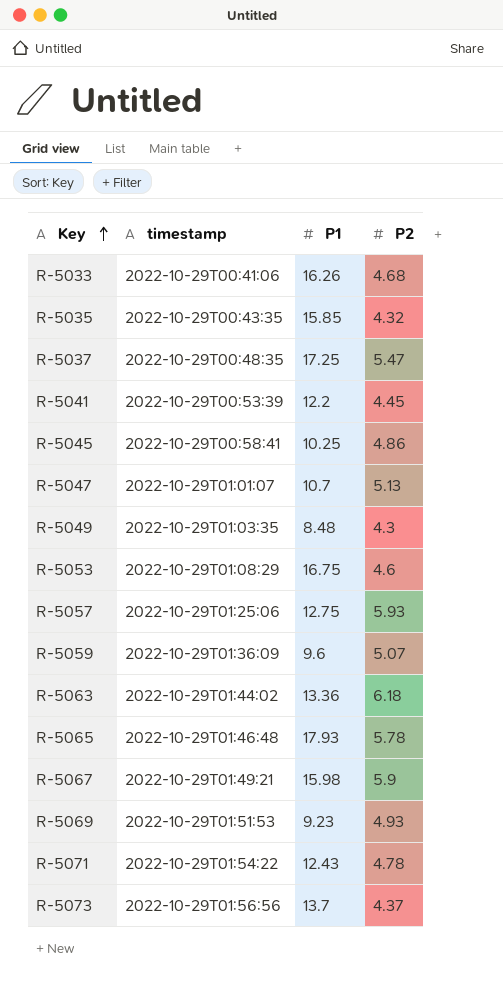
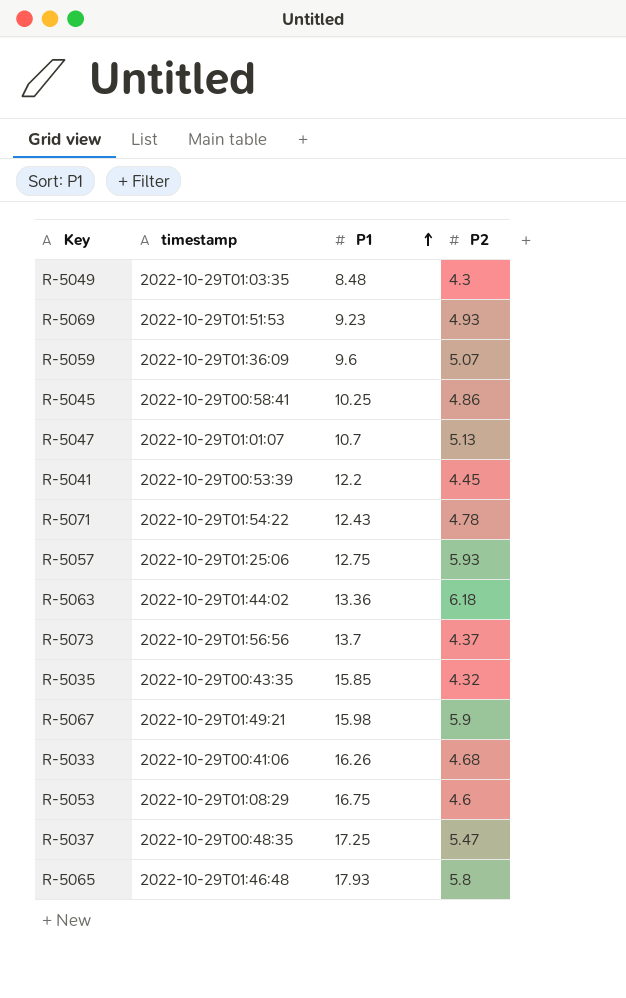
row order: Key ascending -> P1 ascending
R-5065 | P2: 5.78 -> 5.8

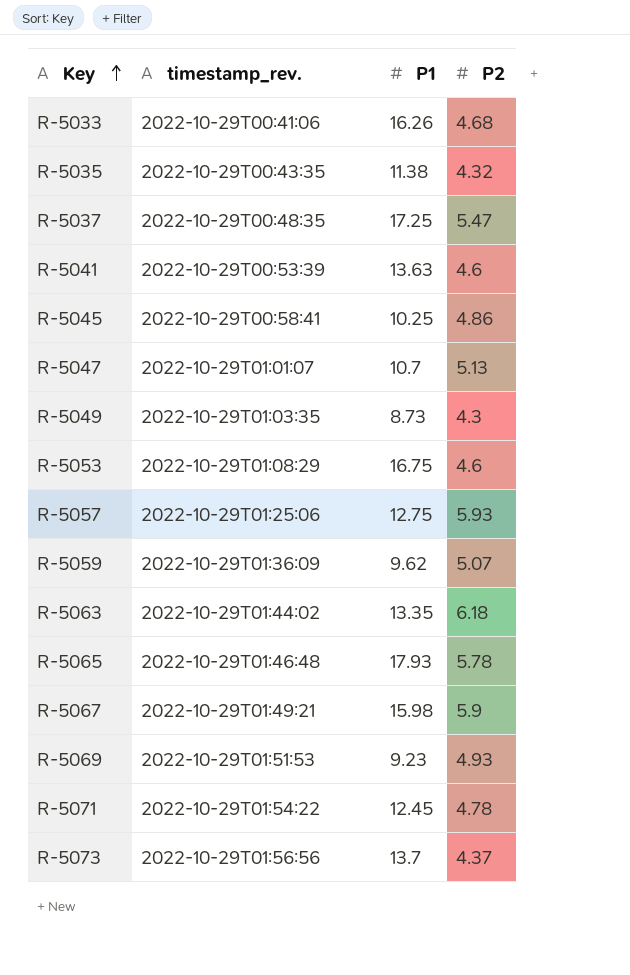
row order: P1 ascending -> Key ascending
column name: timestamp -> timestamp_rev.
R-5035 | P1: 15.85 -> 11.38
R-5041 | P1: 12.2 -> 13.63
R-5041 | P2: 4.45 -> 4.6
R-5049 | P1: 8.48 -> 8.73
R-5059 | P1: 9.6 -> 9.62
R-5063 | P1: 13.36 -> 13.35
R-5065 | P2: 5.8 -> 5.78
R-5071 | P1: 12.43 -> 12.45

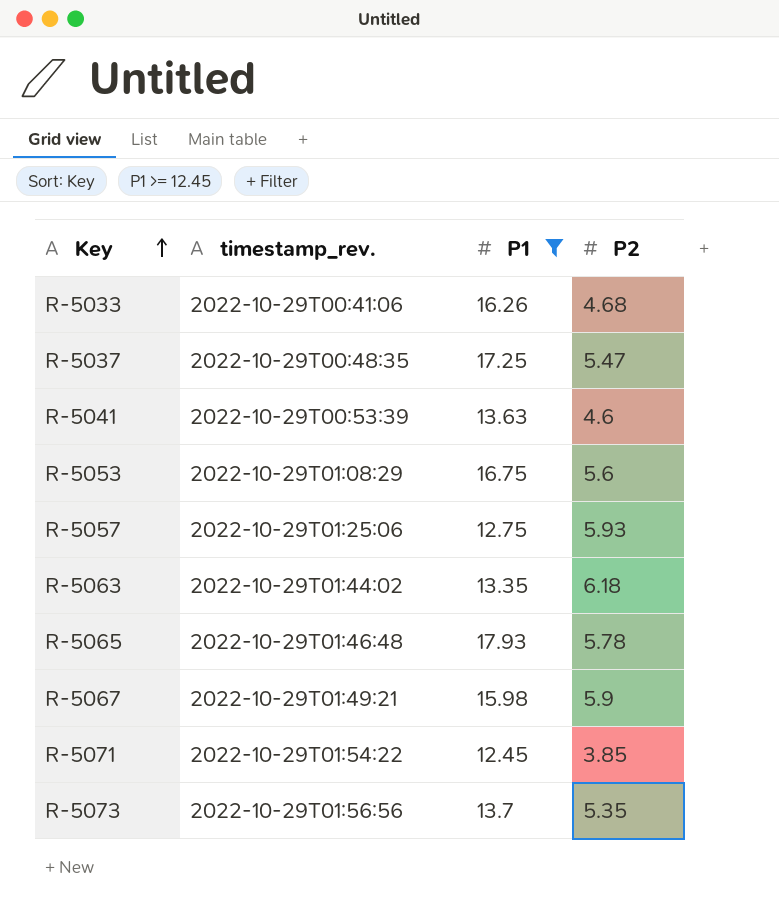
filter: none -> P1 >= 12.45
R-5053 | P2: 4.6 -> 5.6
R-5071 | P2: 4.78 -> 3.85
R-5073 | P2: 4.37 -> 5.35

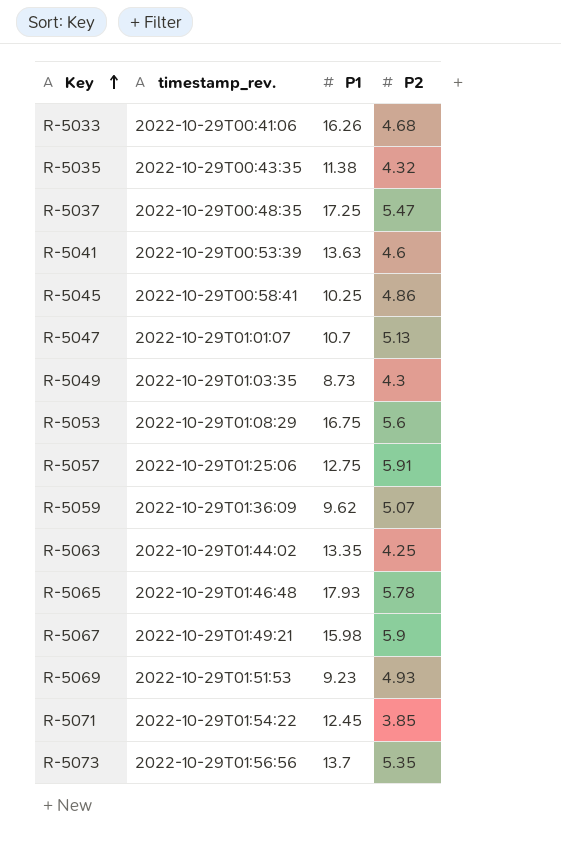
filter: P1 >= 12.45 -> none
R-5057 | P2: 5.93 -> 5.91
R-5063 | P2: 6.18 -> 4.25

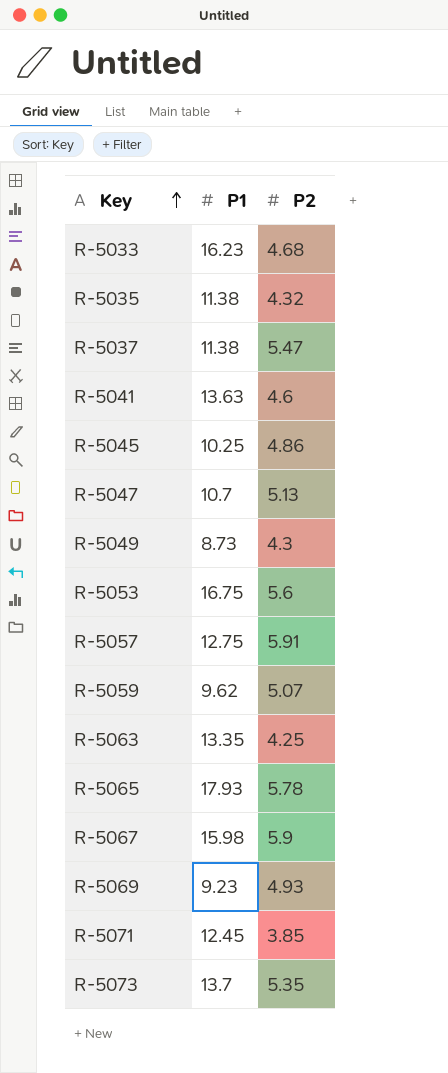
column timestamp_rev. | position: 2 -> none
R-5033 | P1: 16.26 -> 16.23
R-5037 | P1: 17.25 -> 11.38

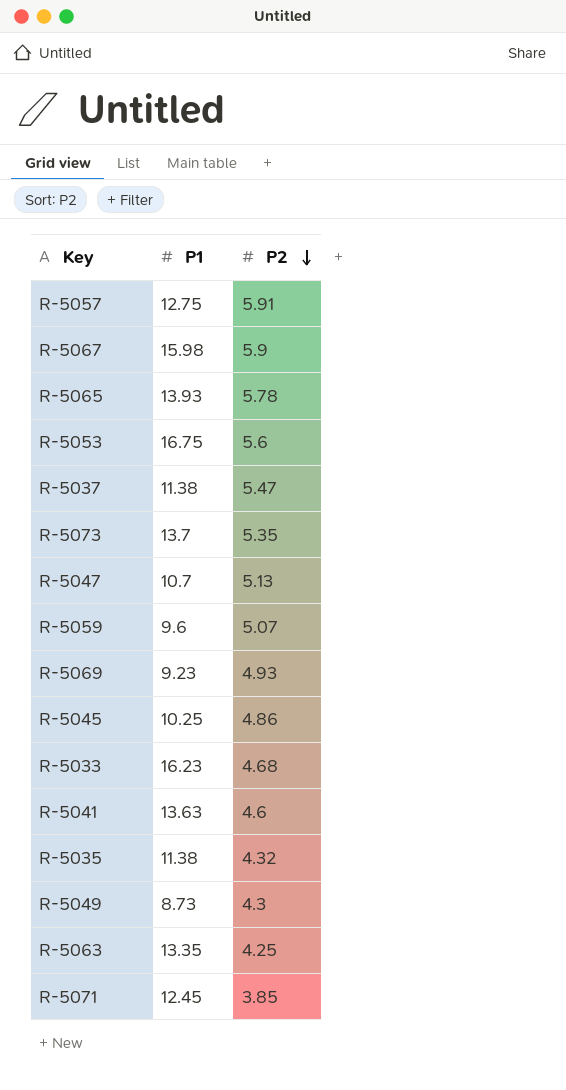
row order: Key ascending -> P2 descending
R-5065 | P1: 17.93 -> 13.93
R-5059 | P1: 9.62 -> 9.6

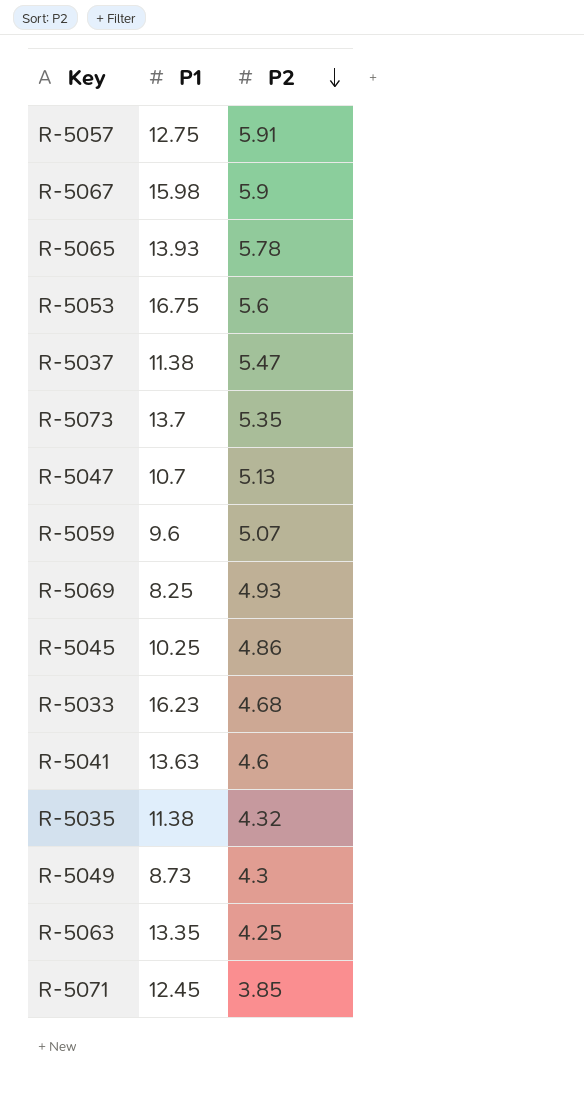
R-5069 | P1: 9.23 -> 8.25

